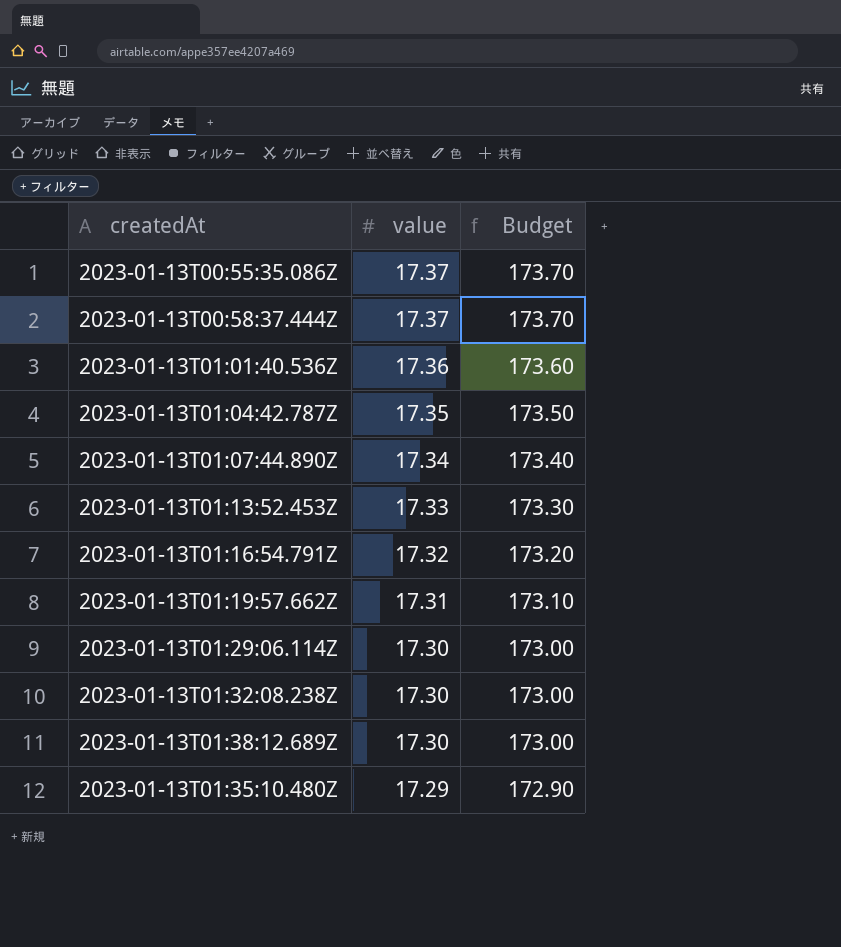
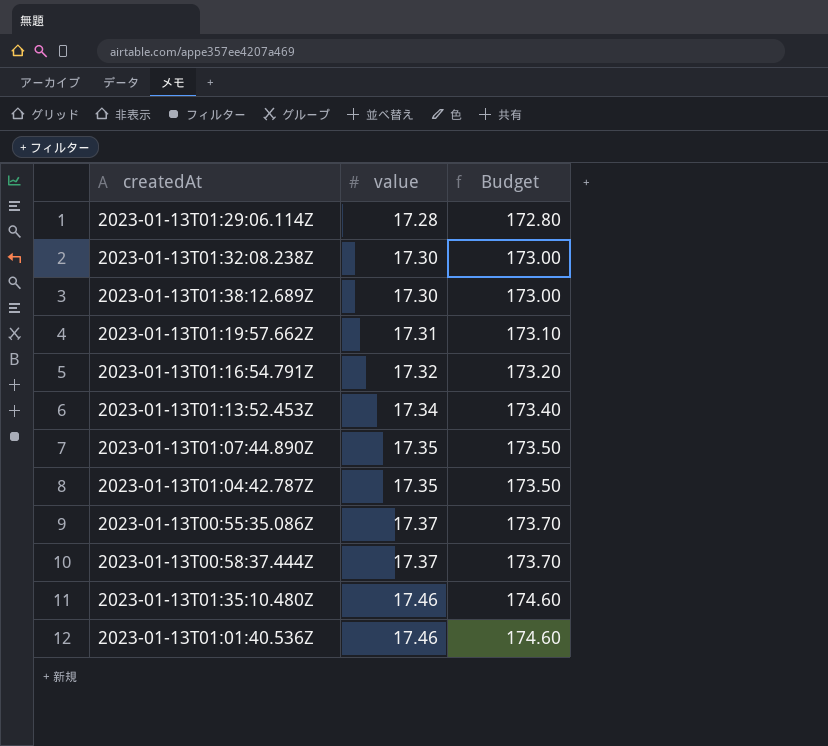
row order: value descending -> value ascending
2023-01-13T01:29:06.114Z | value: 17.30 -> 17.28
2023-01-13T01:29:06.114Z | Budget: 173.00 -> 172.80
2023-01-13T01:13:52.453Z | value: 17.33 -> 17.34
2023-01-13T01:13:52.453Z | Budget: 173.30 -> 173.40
2023-01-13T01:07:44.890Z | value: 17.34 -> 17.35
2023-01-13T01:07:44.890Z | Budget: 173.40 -> 173.50
2023-01-13T01:35:10.480Z | value: 17.29 -> 17.46
2023-01-13T01:35:10.480Z | Budget: 172.90 -> 174.60
2023-01-13T01:01:40.536Z | value: 17.36 -> 17.46
2023-01-13T01:01:40.536Z | Budget: 173.60 -> 174.60

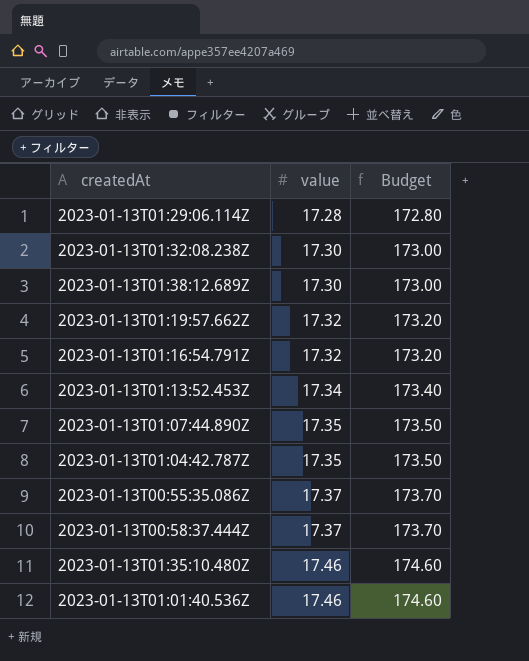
2023-01-13T01:19:57.662Z | value: 17.31 -> 17.32
2023-01-13T01:19:57.662Z | Budget: 173.10 -> 173.20

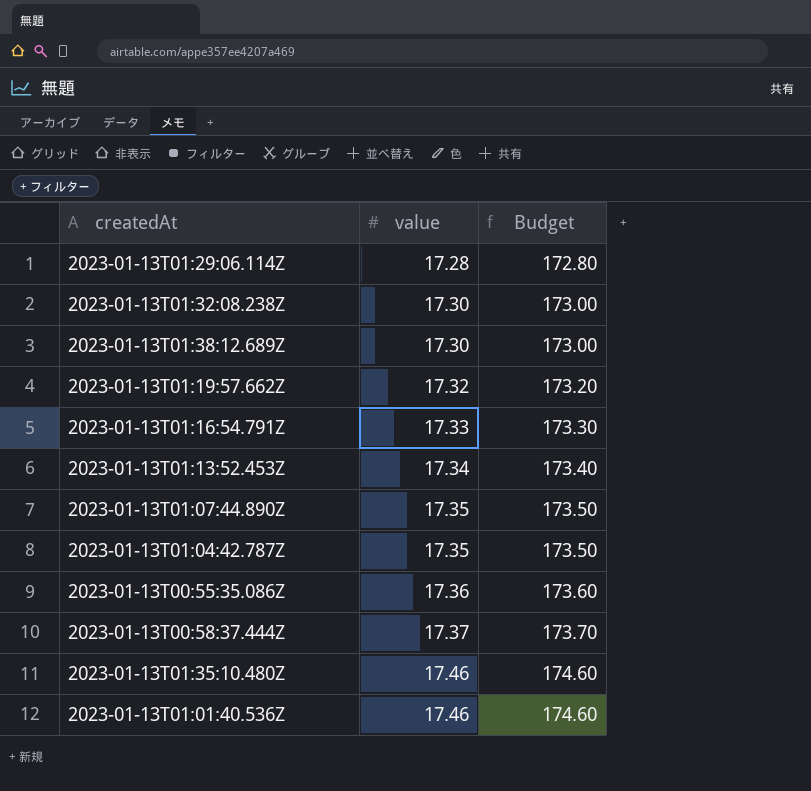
2023-01-13T01:16:54.791Z | value: 17.32 -> 17.33
2023-01-13T01:16:54.791Z | Budget: 173.20 -> 173.30
2023-01-13T00:55:35.086Z | value: 17.37 -> 17.36
2023-01-13T00:55:35.086Z | Budget: 173.70 -> 173.60

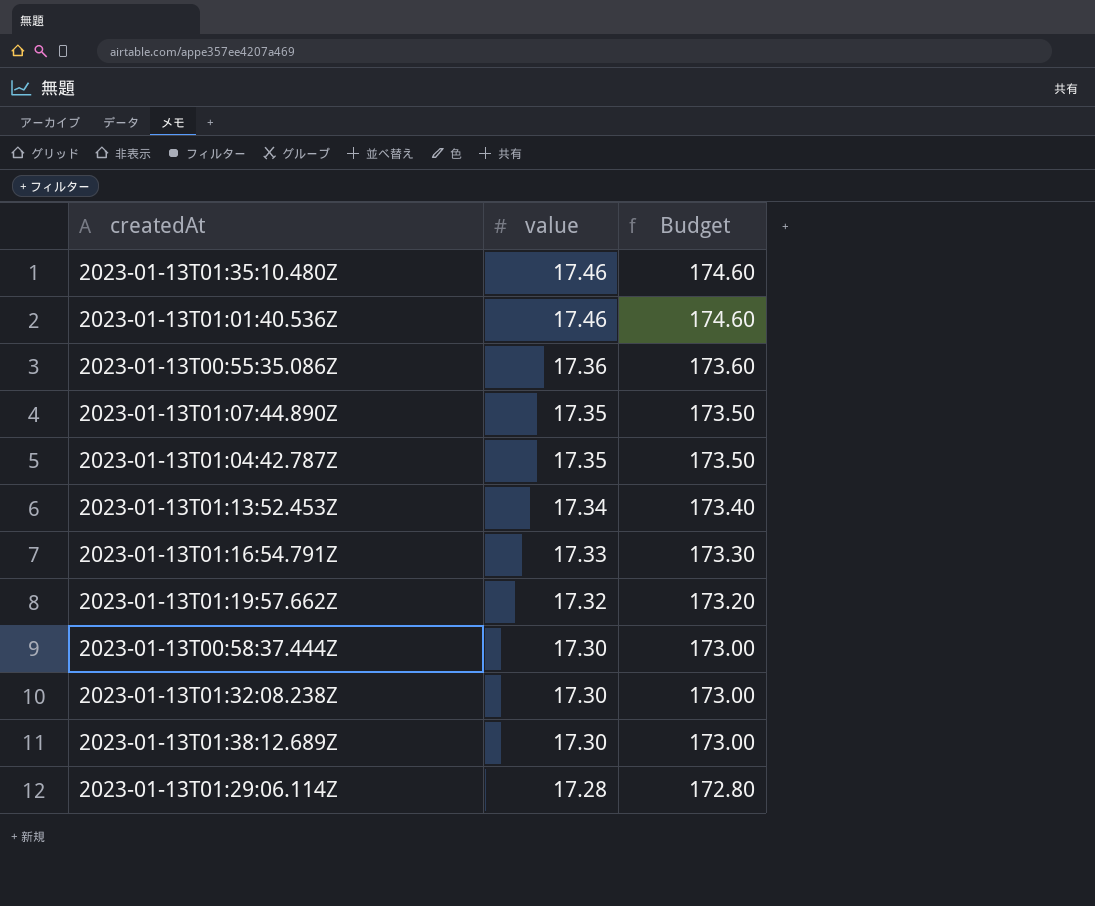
row order: value ascending -> value descending
2023-01-13T00:58:37.444Z | value: 17.37 -> 17.30
2023-01-13T00:58:37.444Z | Budget: 173.70 -> 173.00

